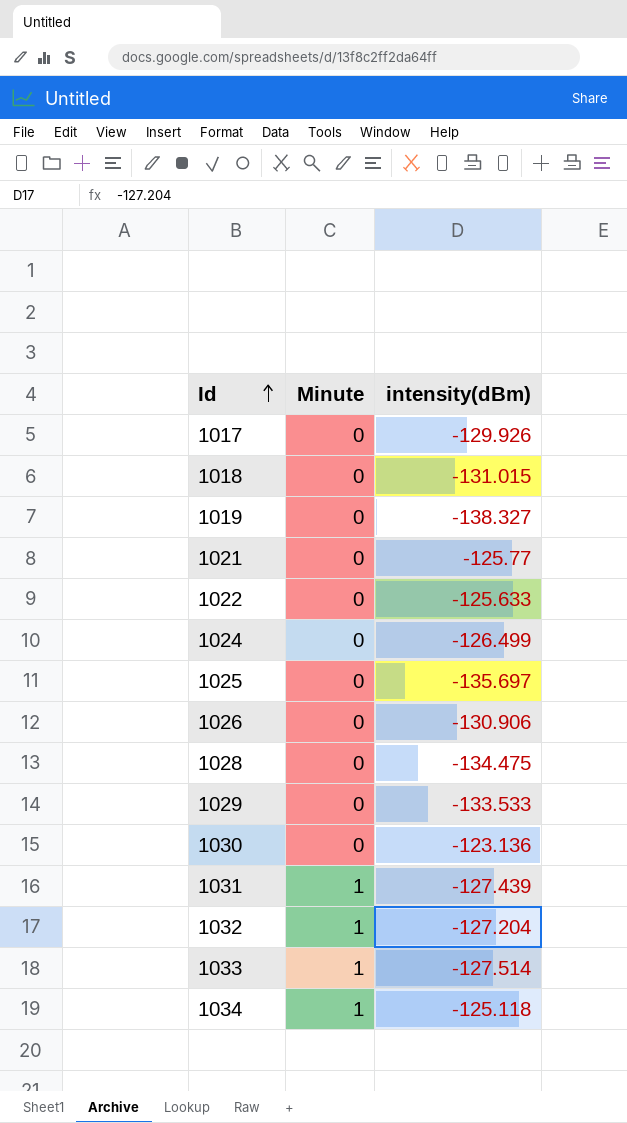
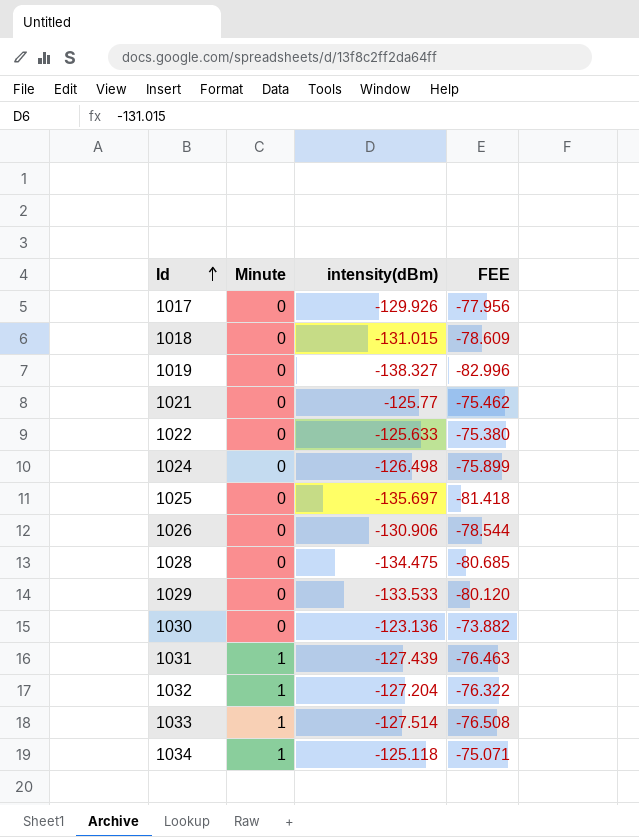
column FEE | formula: none -> [intensity(dBm)] * 0.6
1024 | intensity(dBm): -126.499 -> -126.498

